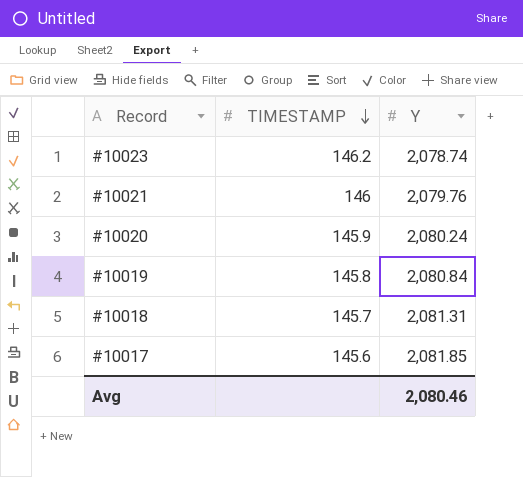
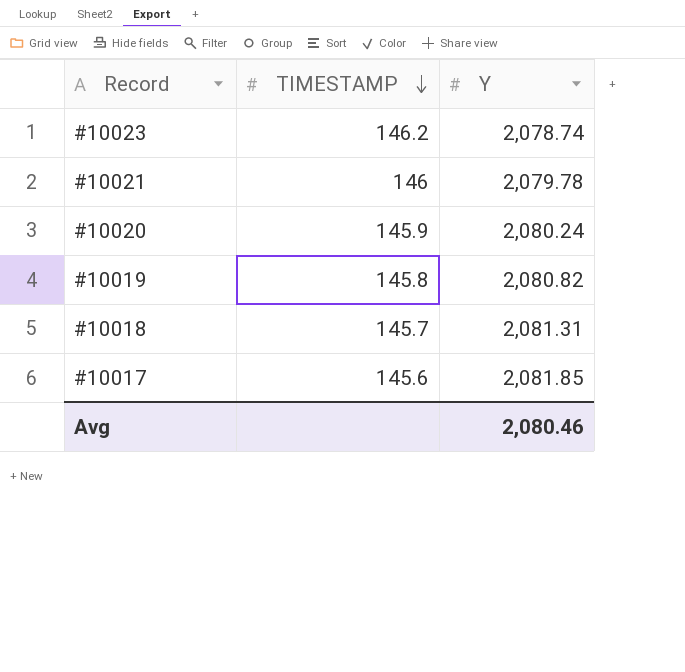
#10021 | Y: 2,079.76 -> 2,079.78
#10019 | Y: 2,080.84 -> 2,080.82

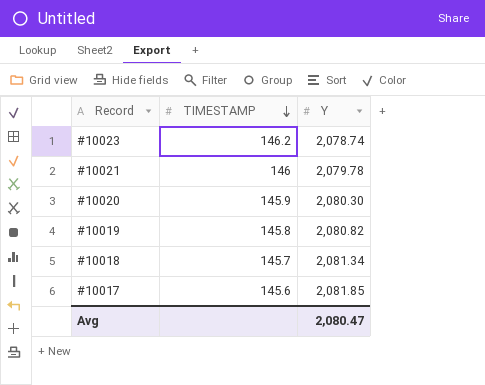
#10020 | Y: 2,080.24 -> 2,080.30
#10018 | Y: 2,081.31 -> 2,081.34
Avg | Y: 2,080.46 -> 2,080.47

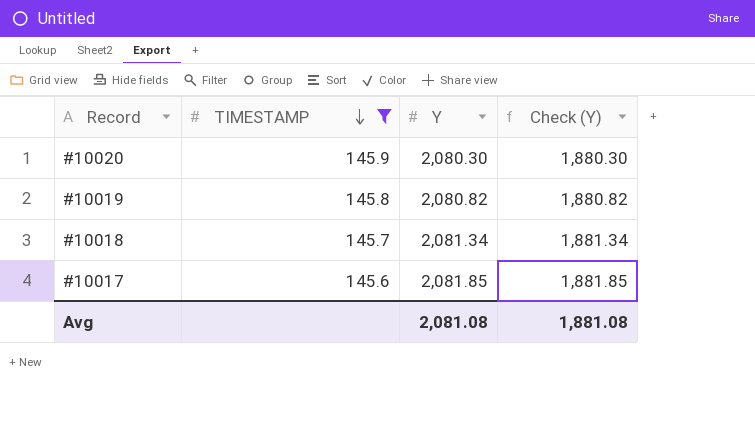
filter: none -> TIMESTAMP <= 145.9
column Check (Y) | formula: none -> [Y] - 200
Avg | Y: 2,080.47 -> 2,081.08

